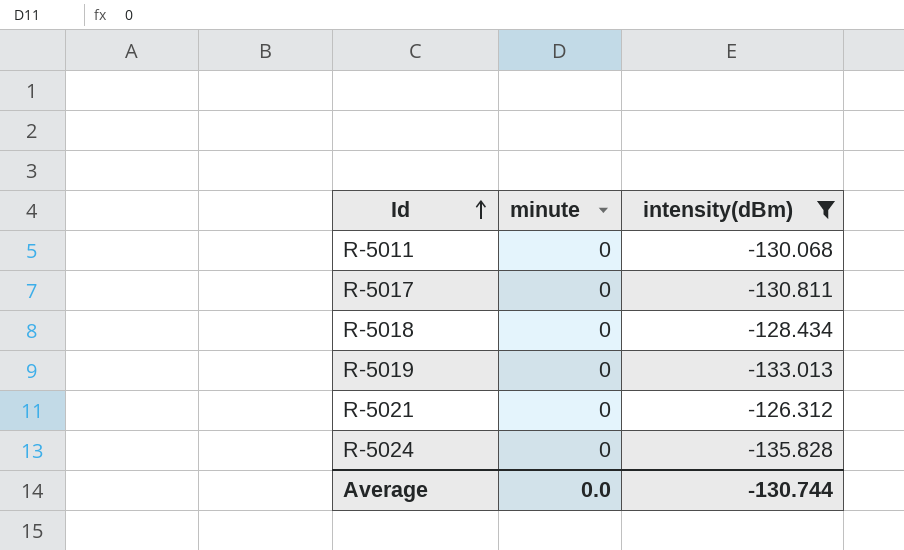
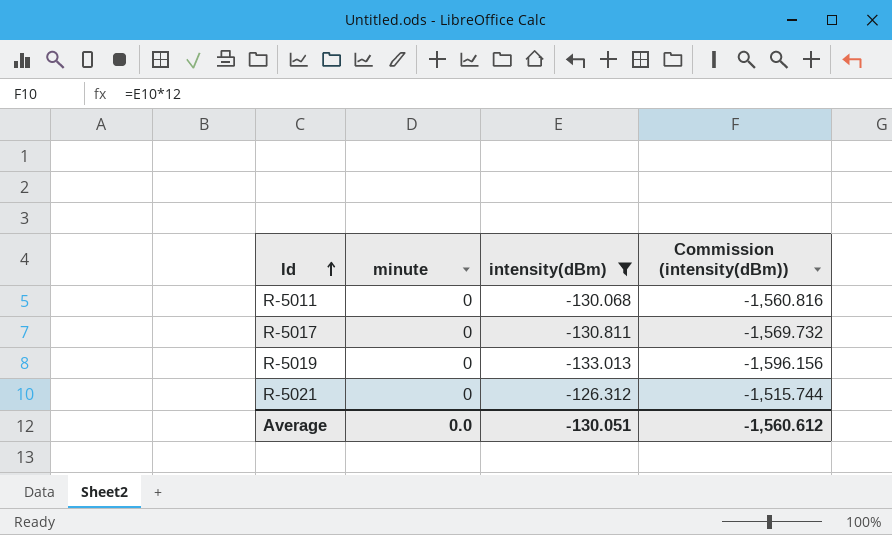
column Commission (intensity(dBm)) | formula: none -> [intensity(dBm)] * 12
row R-5018: 0 | -128.434 -> none
row R-5024: 0 | -135.828 -> none
Average | intensity(dBm): -130.744 -> -130.051

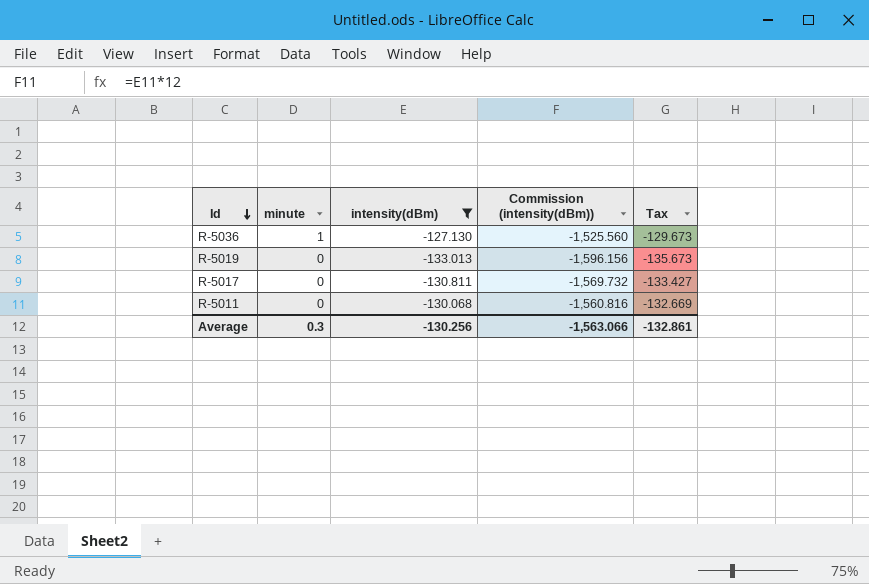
row order: Id ascending -> Id descending
column Tax | formula: none -> [intensity(dBm)] * 1.02
row R-5021: 0 | -126.312 | -1,515.744 -> none
row R-5036: none -> 1 | -127.130 | -1,525.560 | -129.673
Average | minute: 0.0 -> 0.3
Average | intensity(dBm): -130.051 -> -130.256
Average | Commission (intensity(dBm)): -1,560.612 -> -1,563.066

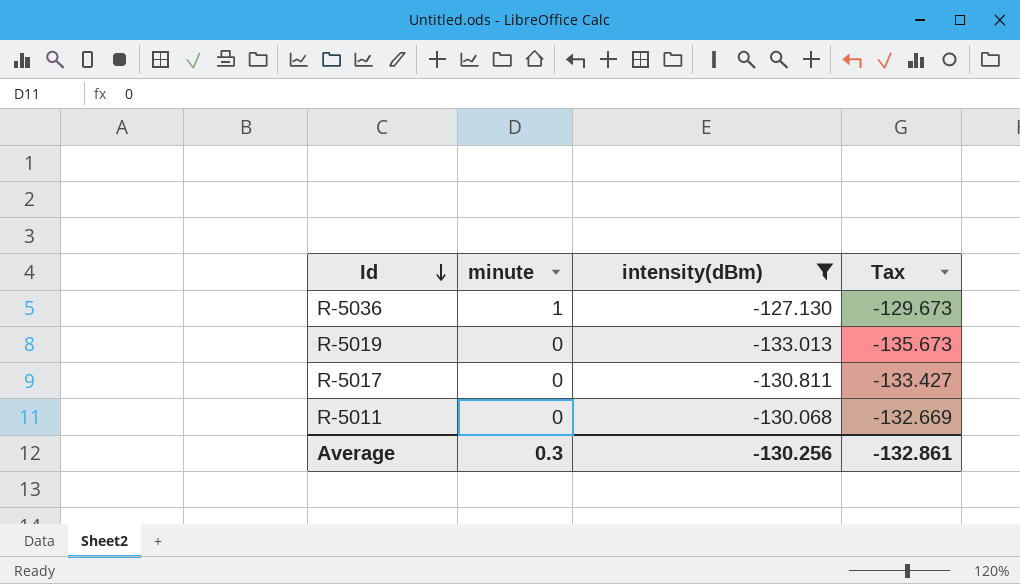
column Commission (intensity(dBm)) | formula: [intensity(dBm)] * 12 -> none

